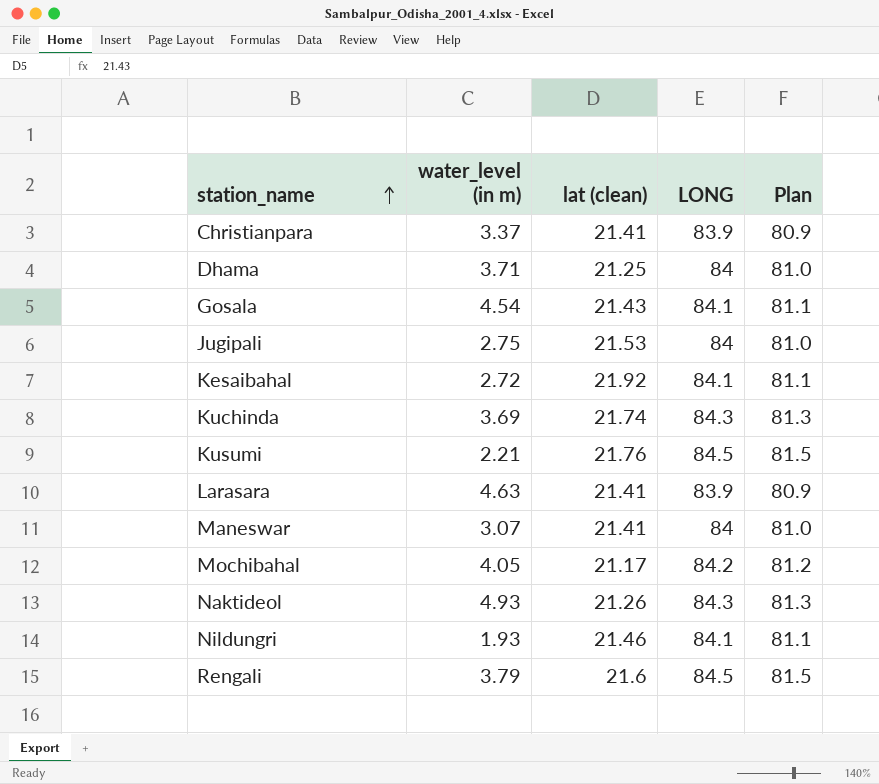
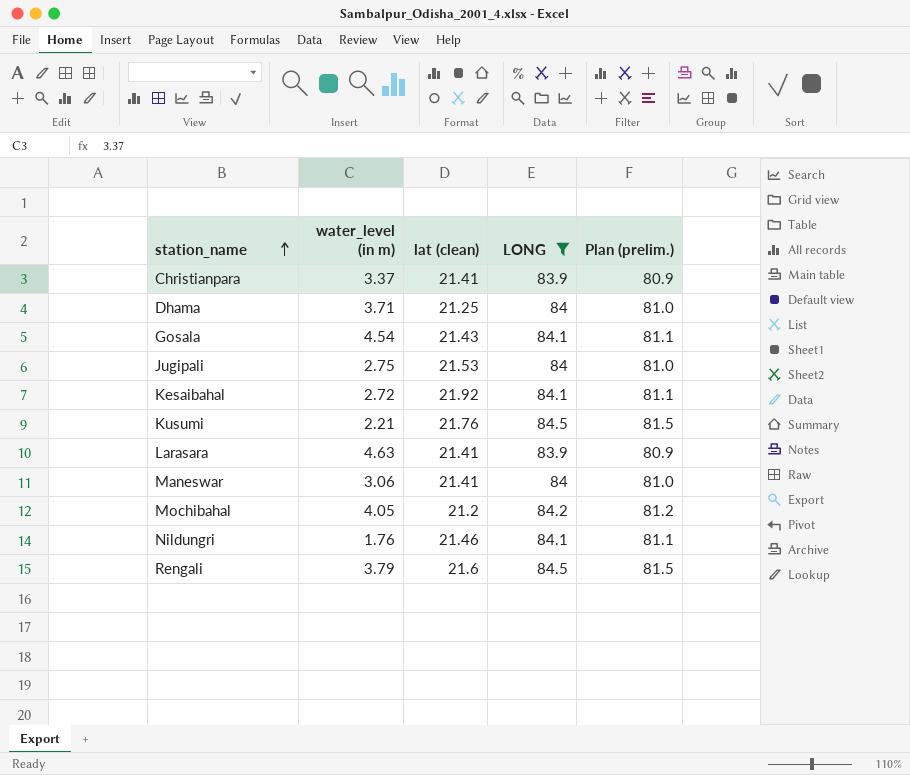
filter: none -> LONG != 84.3
column name: Plan -> Plan (prelim.)
Maneswar | water_level (in m): 3.07 -> 3.06
Mochibahal | lat (clean): 21.17 -> 21.2
Nildungri | water_level (in m): 1.93 -> 1.76

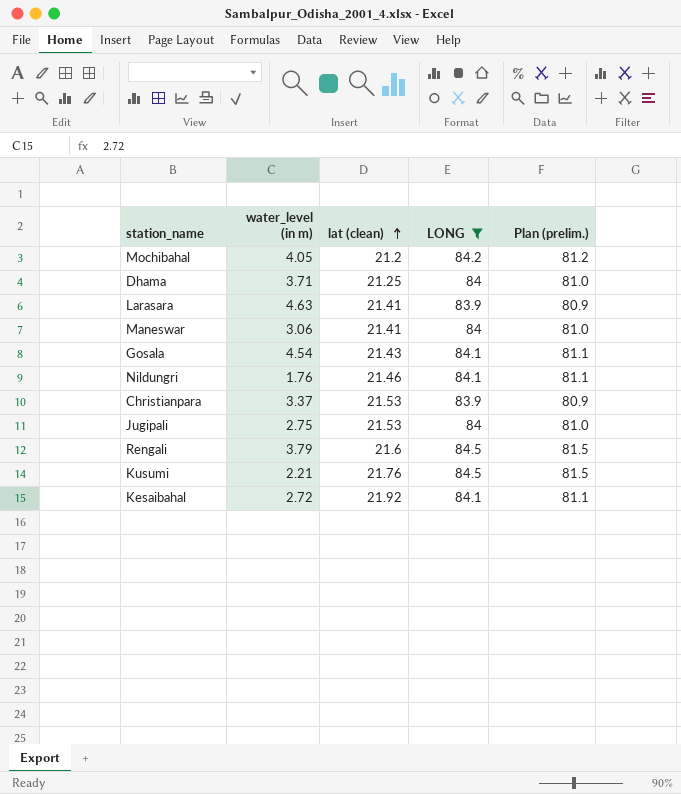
row order: station_name ascending -> lat (clean) ascending
Christianpara | lat (clean): 21.41 -> 21.53

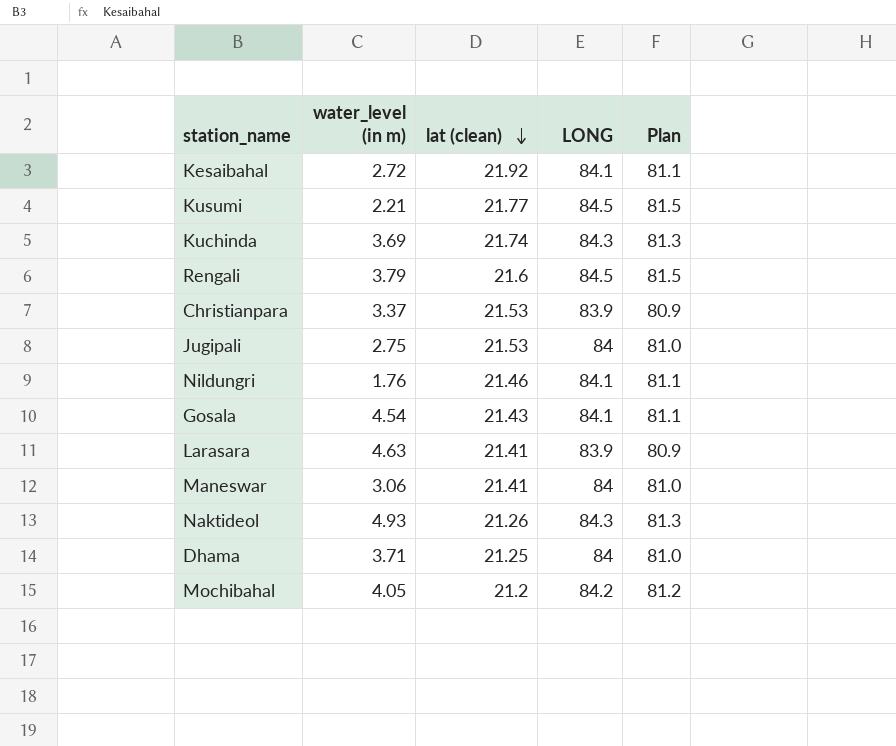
filter: LONG != 84.3 -> none
row order: lat (clean) ascending -> lat (clean) descending
column name: Plan (prelim.) -> Plan
Kusumi | lat (clean): 21.76 -> 21.77

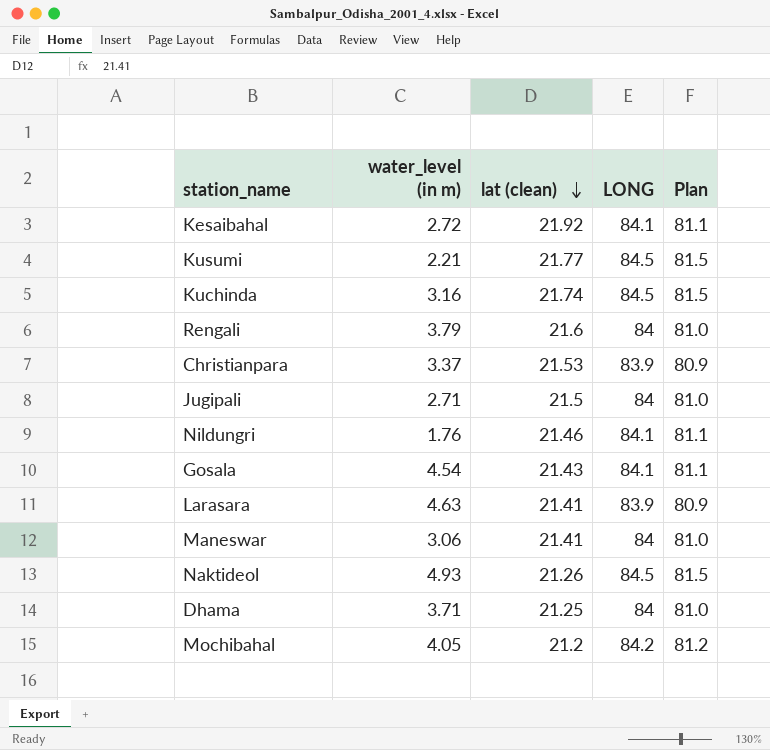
Kuchinda | water_level (in m): 3.69 -> 3.16
Kuchinda | LONG: 84.3 -> 84.5
Kuchinda | Plan: 81.3 -> 81.5
Rengali | LONG: 84.5 -> 84
Rengali | Plan: 81.5 -> 81.0
Jugipali | water_level (in m): 2.75 -> 2.71
Jugipali | lat (clean): 21.53 -> 21.5
Naktideol | LONG: 84.3 -> 84.5
Naktideol | Plan: 81.3 -> 81.5

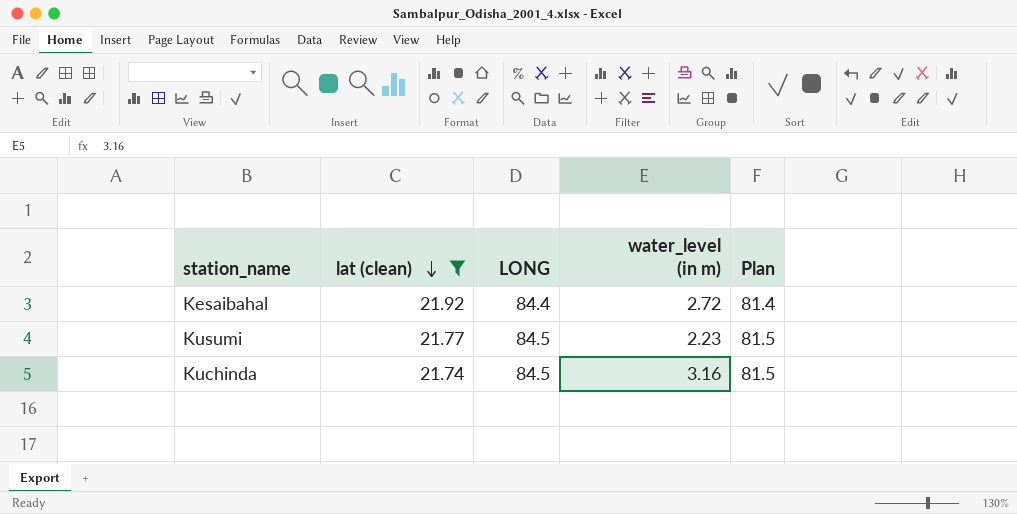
filter: none -> lat (clean) >= 21.74
column water_level (in m) | position: 2 -> 4
Kesaibahal | LONG: 84.1 -> 84.4
Kesaibahal | Plan: 81.1 -> 81.4
Kusumi | water_level (in m): 2.21 -> 2.23

